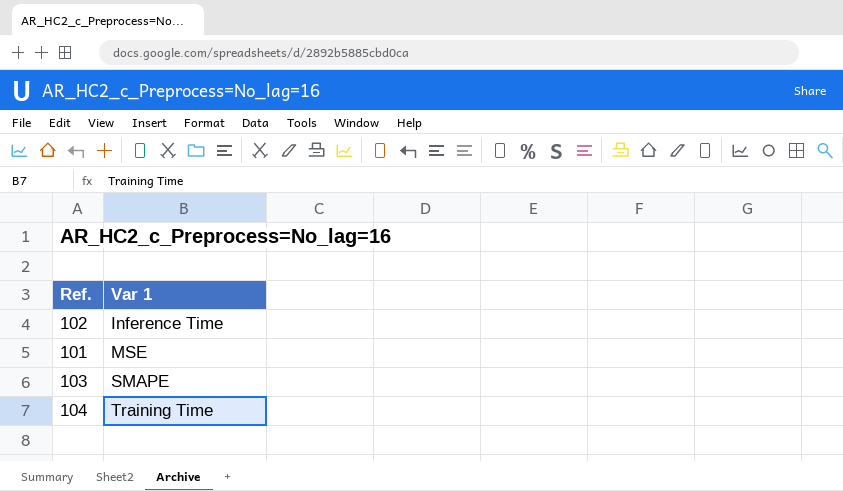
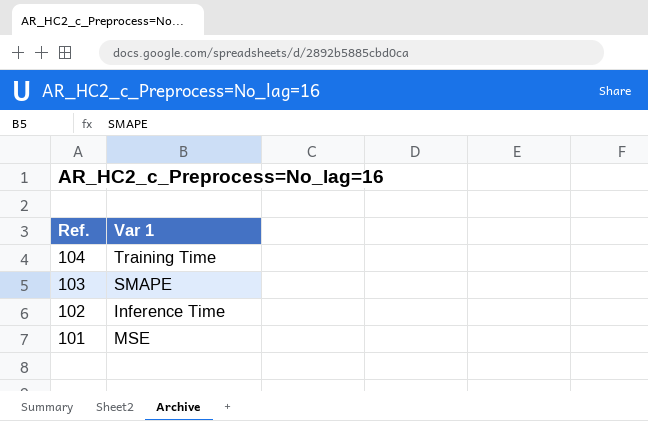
row order: Var 1 ascending -> Ref. descending

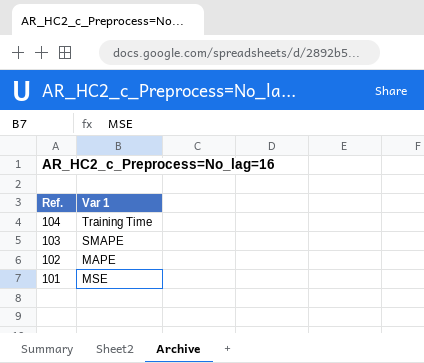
102 | Var 1: Inference Time -> MAPE

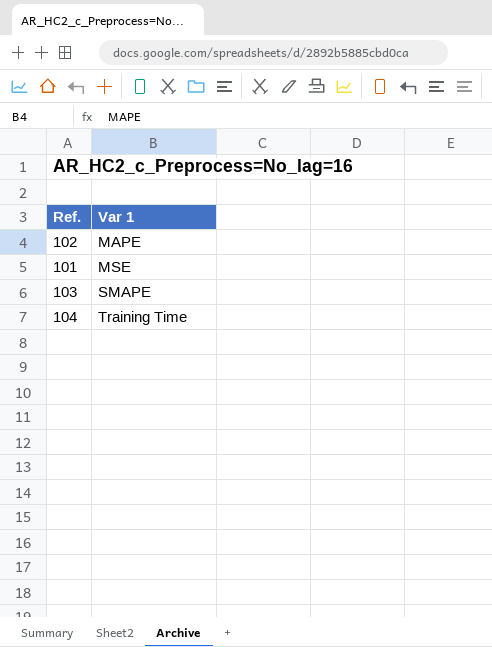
row order: Ref. descending -> Var 1 ascending

